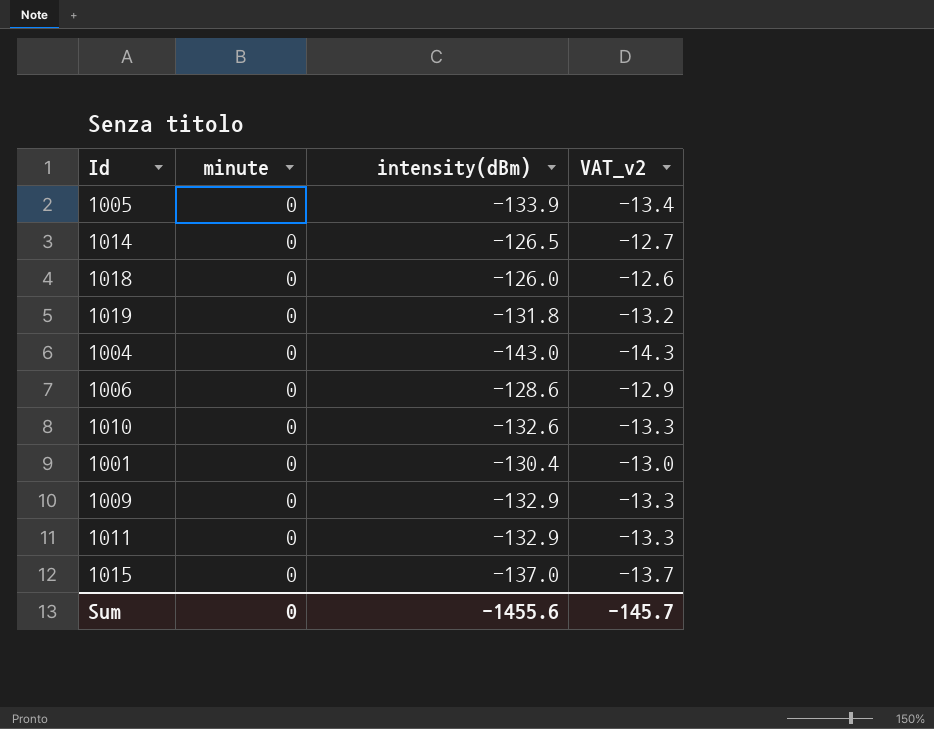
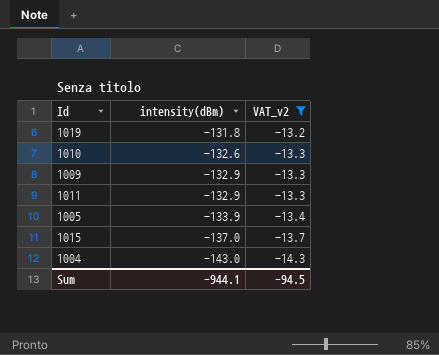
filter: none -> VAT_v2 <= -13.2
row order: none -> intensity(dBm) descending
column minute | position: 2 -> none
Sum | intensity(dBm): -1455.6 -> -944.1
Sum | VAT_v2: -145.7 -> -94.5

